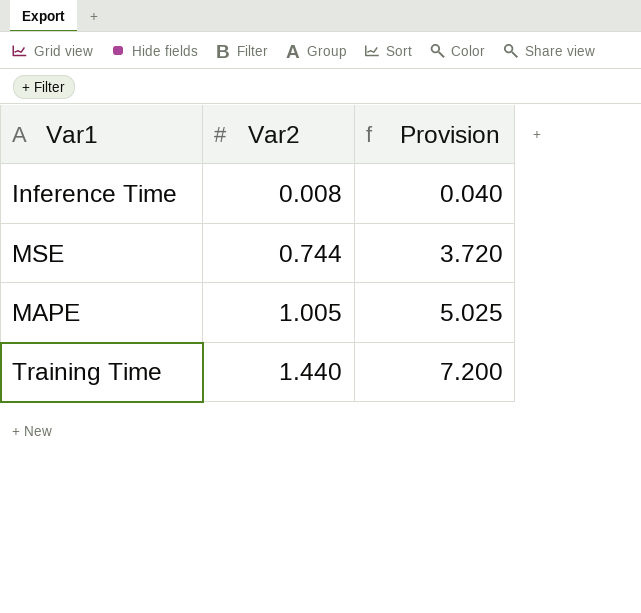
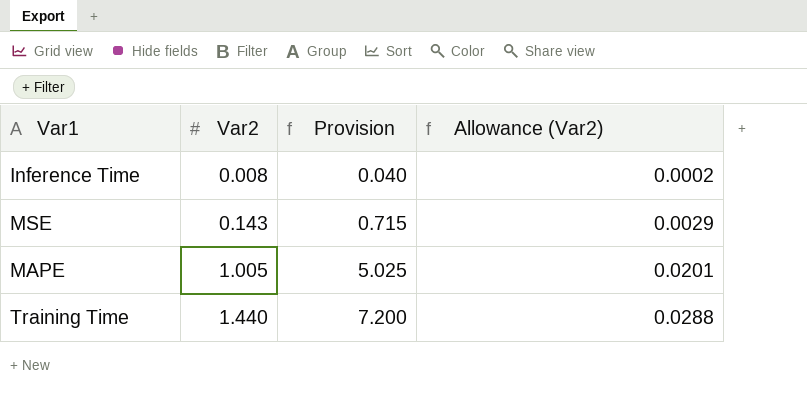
column Allowance (Var2) | formula: none -> [Var2] * 0.02
MSE | Var2: 0.744 -> 0.143
MSE | Provision: 3.720 -> 0.715

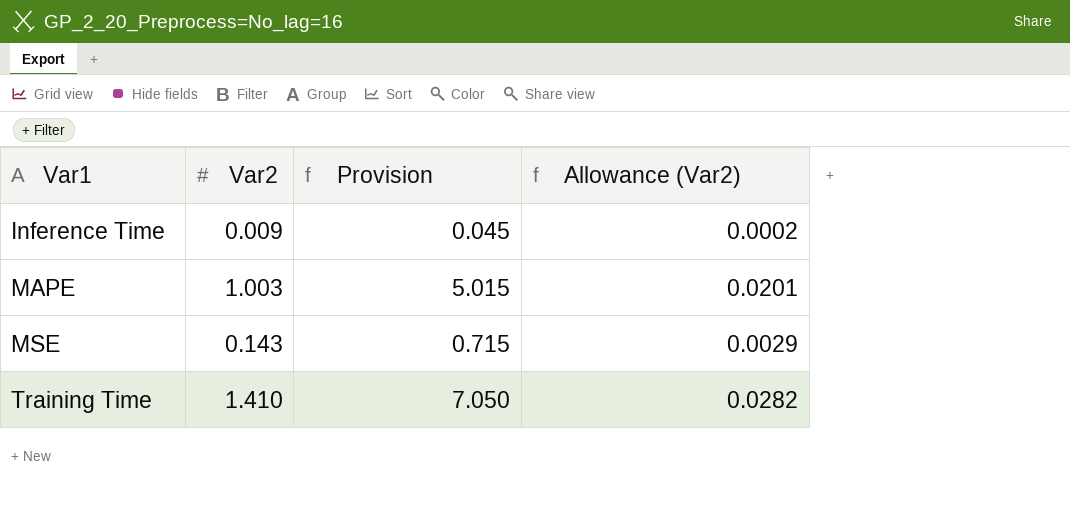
row order: Var2 ascending -> Var1 ascending
Inference Time | Var2: 0.008 -> 0.009
Inference Time | Provision: 0.040 -> 0.045
MAPE | Var2: 1.005 -> 1.003
MAPE | Provision: 5.025 -> 5.015
Training Time | Var2: 1.440 -> 1.410
Training Time | Provision: 7.200 -> 7.050
Training Time | Allowance (Var2): 0.0288 -> 0.0282

